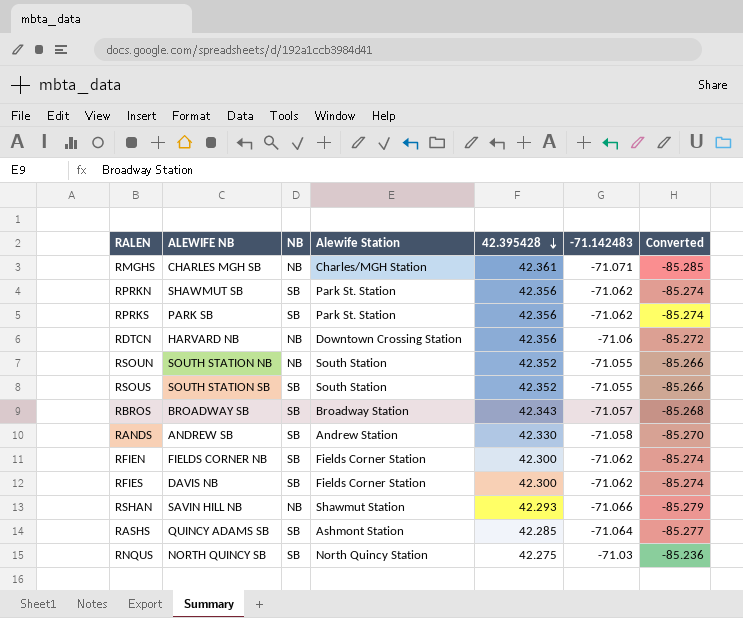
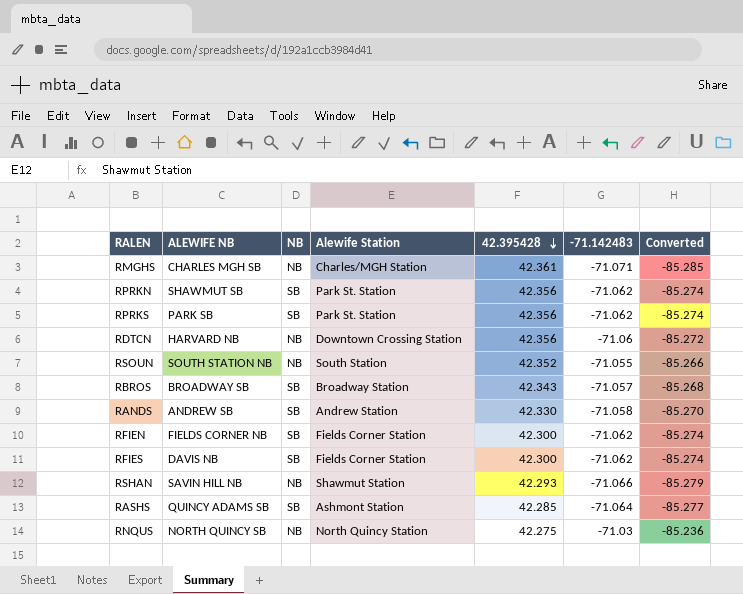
row RSOUS: SOUTH STATION SB | SB | South Station | 42.352 | -71.055 | -85.266 -> none
RNQUS | NB: SB -> NB

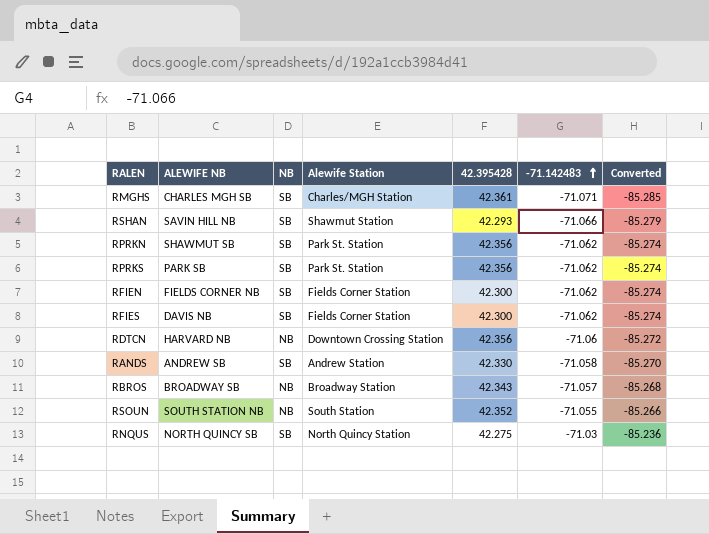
row order: 42.395428 descending -> -71.142483 ascending
row RASHS: QUINCY ADAMS SB | SB | Ashmont Station | 42.285 | -71.064 | -85.277 -> none
RMGHS | NB: NB -> SB
RSHAN | NB: NB -> SB
RBROS | NB: SB -> NB
RNQUS | NB: NB -> SB

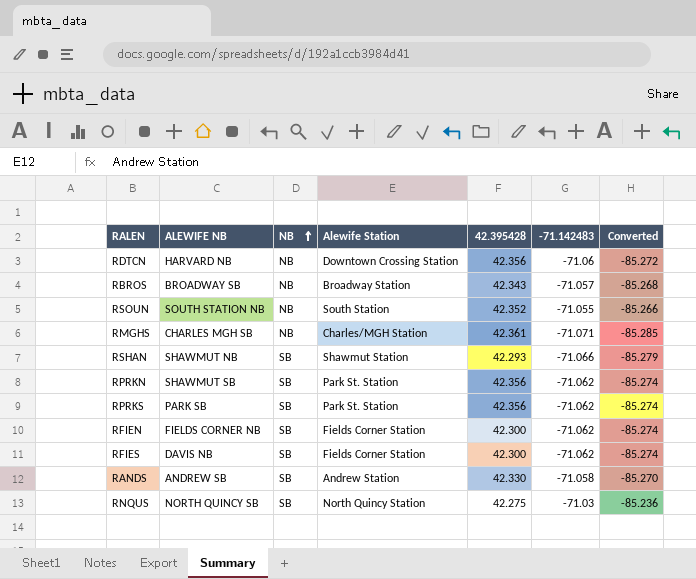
row order: -71.142483 ascending -> NB ascending
RMGHS | NB: SB -> NB
RSHAN | ALEWIFE NB: SAVIN HILL NB -> SHAWMUT NB

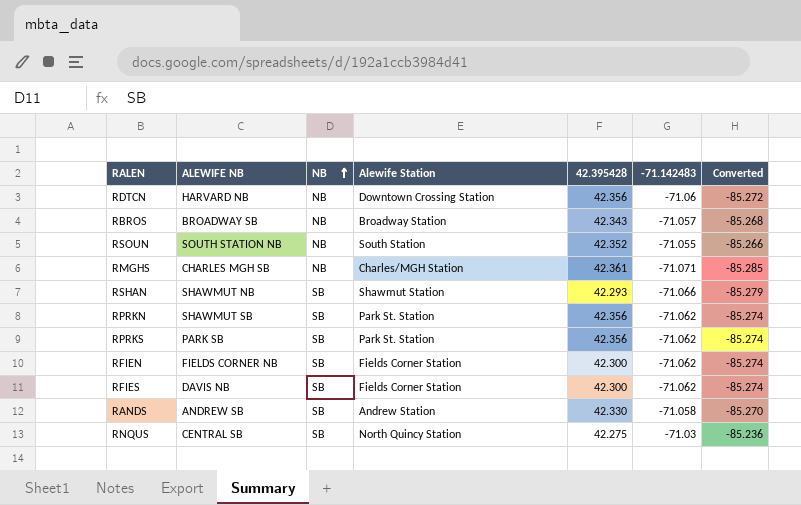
RNQUS | ALEWIFE NB: NORTH QUINCY SB -> CENTRAL SB

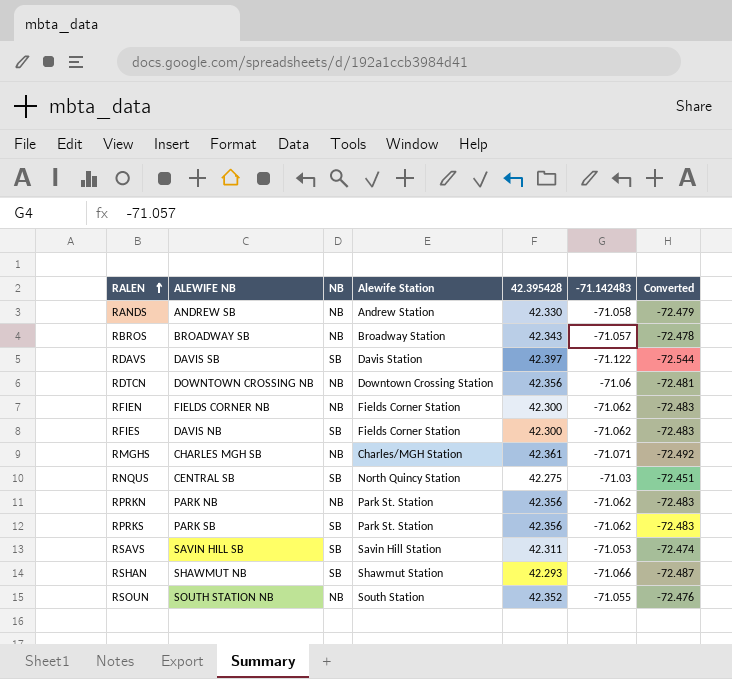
row order: NB ascending -> RALEN ascending
column Converted | formula: [-71.142483] * 1.2 -> [-71.142483] * 1.02
RANDS | NB: SB -> NB
row RDAVS: none -> DAVIS SB | SB | Davis Station | 42.397 | -71.122 | -72.544
RDTCN | ALEWIFE NB: HARVARD NB -> DOWNTOWN CROSSING NB
RFIEN | NB: SB -> NB
RPRKN | ALEWIFE NB: SHAWMUT SB -> PARK NB
RPRKN | NB: SB -> NB
row RSAVS: none -> SAVIN HILL SB | SB | Savin Hill Station | 42.311 | -71.053 | -72.474

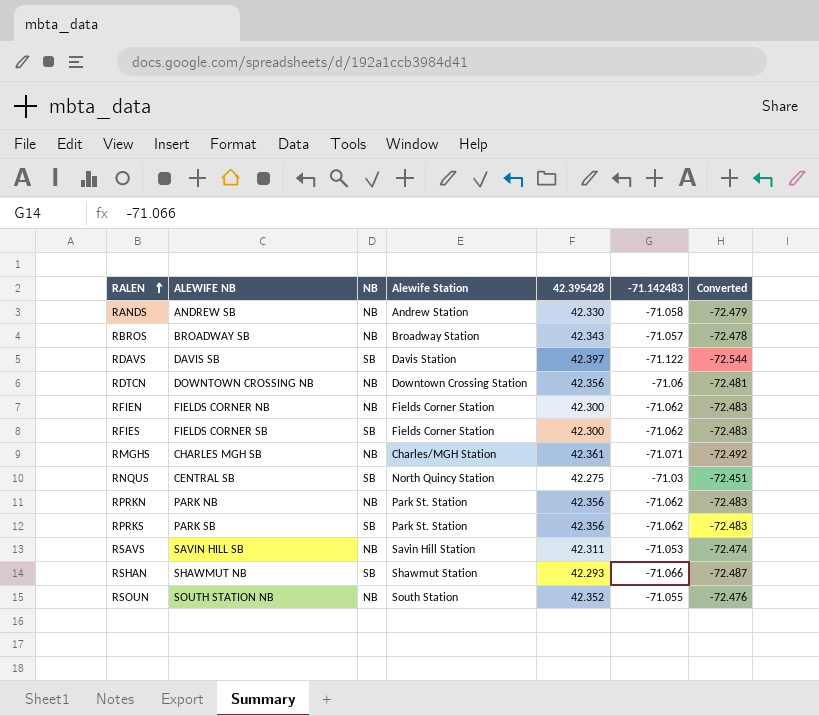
RFIES | ALEWIFE NB: DAVIS NB -> FIELDS CORNER SB
RSAVS | NB: SB -> NB

